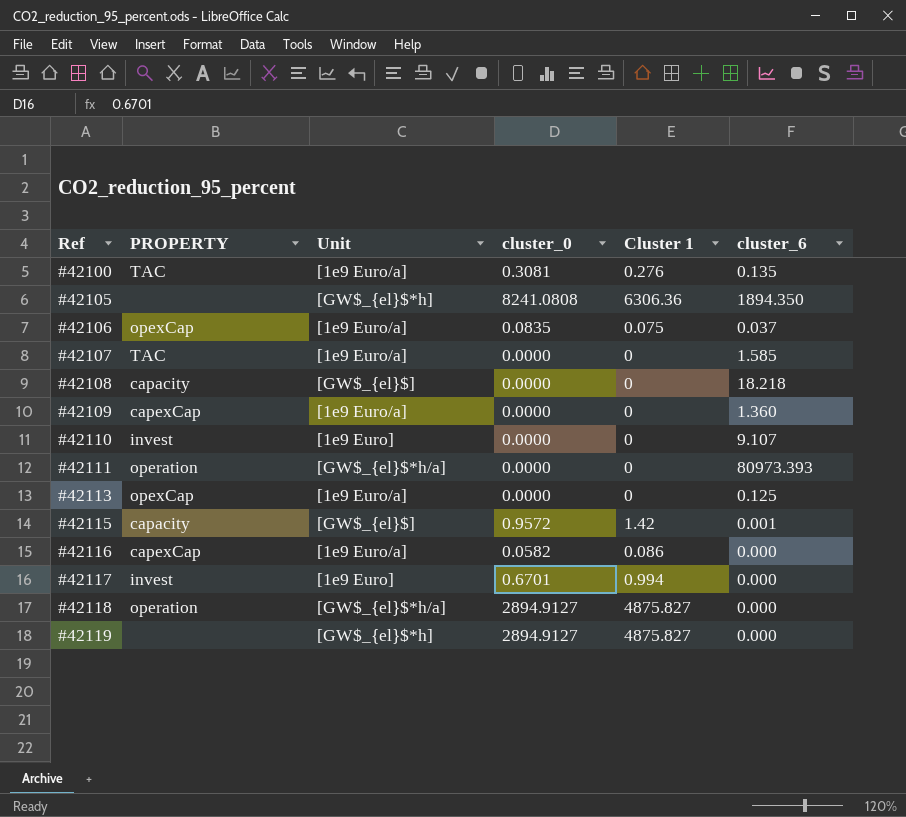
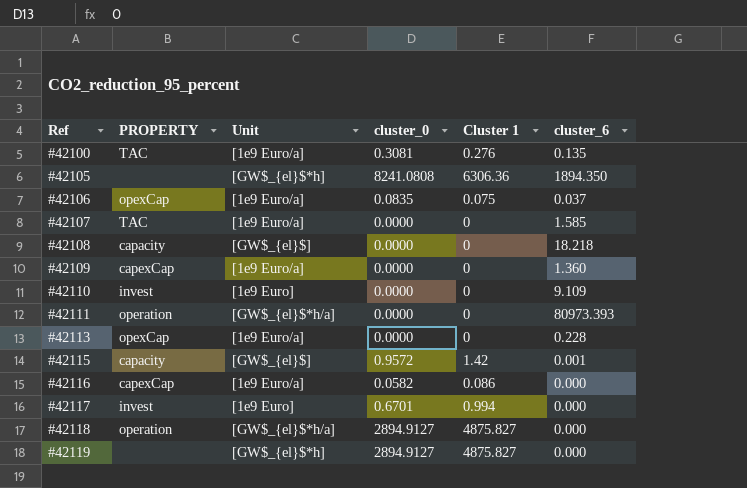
#42110 | cluster_6: 9.107 -> 9.109
#42113 | cluster_6: 0.125 -> 0.228

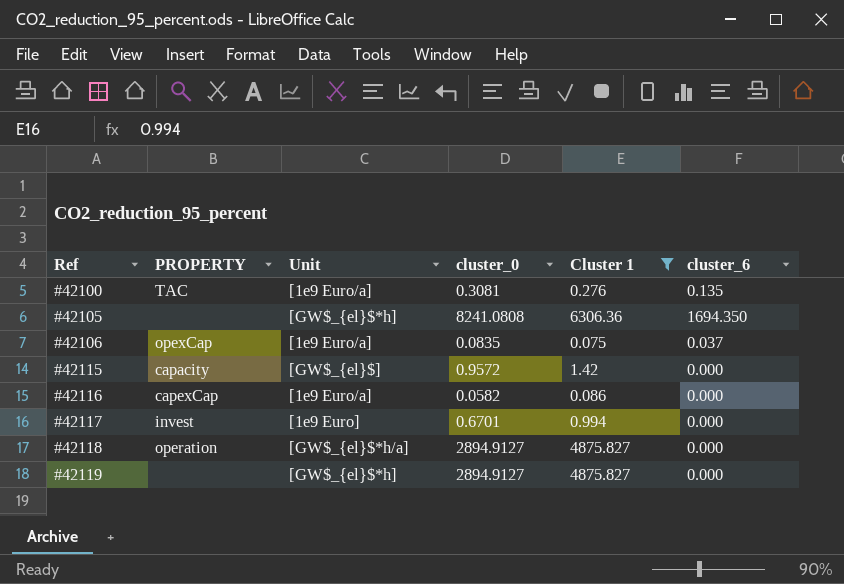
filter: none -> Cluster 1 != 0
#42105 | cluster_6: 1894.350 -> 1694.350
#42115 | cluster_6: 0.001 -> 0.000

